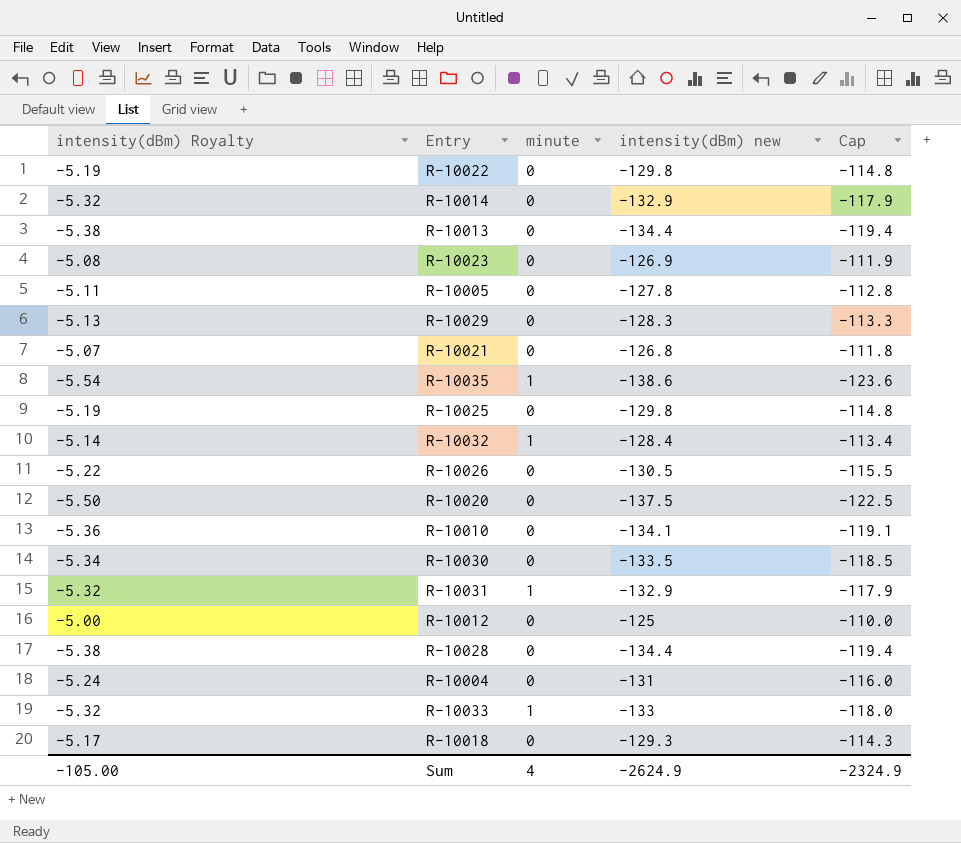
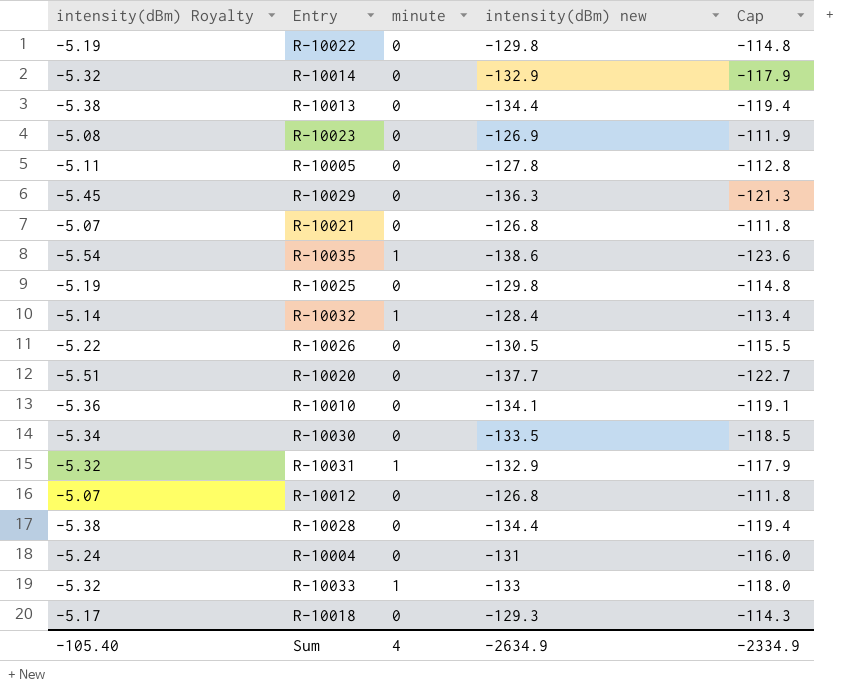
R-10029 | intensity(dBm) Royalty: -5.13 -> -5.45
R-10029 | intensity(dBm) new: -128.3 -> -136.3
R-10029 | Cap: -113.3 -> -121.3
R-10020 | intensity(dBm) Royalty: -5.50 -> -5.51
R-10020 | intensity(dBm) new: -137.5 -> -137.7
R-10020 | Cap: -122.5 -> -122.7
R-10012 | intensity(dBm) Royalty: -5.00 -> -5.07
R-10012 | intensity(dBm) new: -125 -> -126.8
R-10012 | Cap: -110.0 -> -111.8
Sum | intensity(dBm) Royalty: -105.00 -> -105.40
Sum | intensity(dBm) new: -2624.9 -> -2634.9
Sum | Cap: -2324.9 -> -2334.9

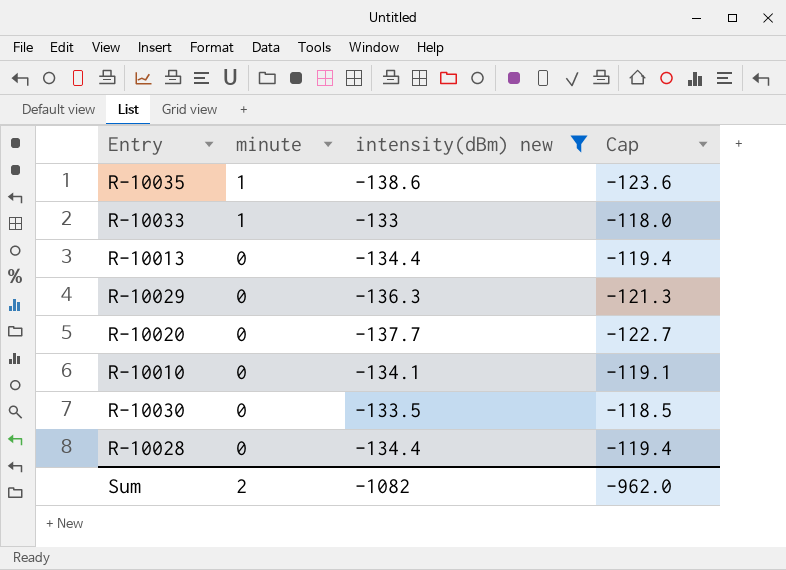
filter: none -> intensity(dBm) new <= -133
row order: none -> minute descending
column intensity(dBm) Royalty | formula: [intensity(dBm) new] * 0.04 -> none
Sum | minute: 4 -> 2
Sum | intensity(dBm) new: -2634.9 -> -1082
Sum | Cap: -2334.9 -> -962.0

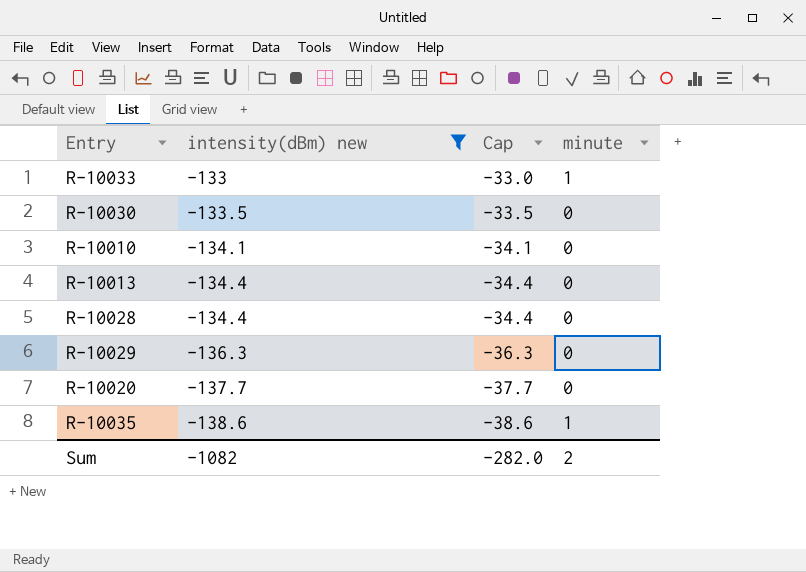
row order: minute descending -> intensity(dBm) new descending
column Cap | formula: [intensity(dBm) new] + 15 -> [intensity(dBm) new] + 100
column minute | position: 2 -> 4
Sum | Cap: -962.0 -> -282.0

